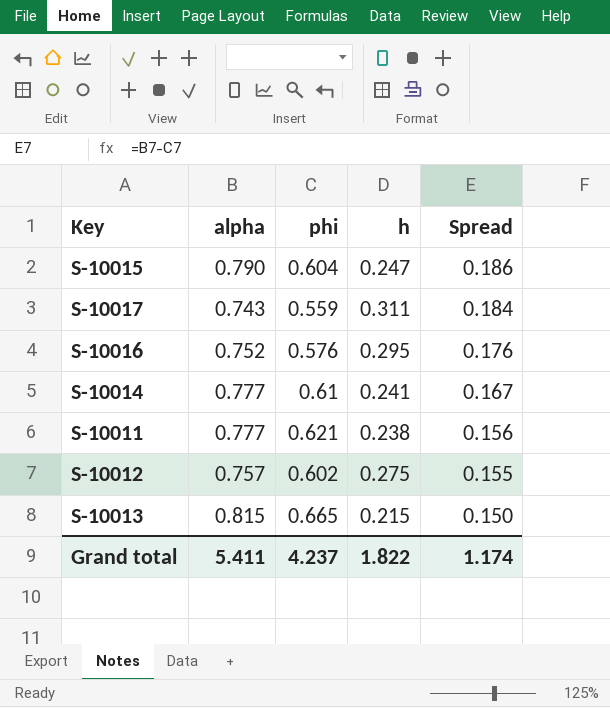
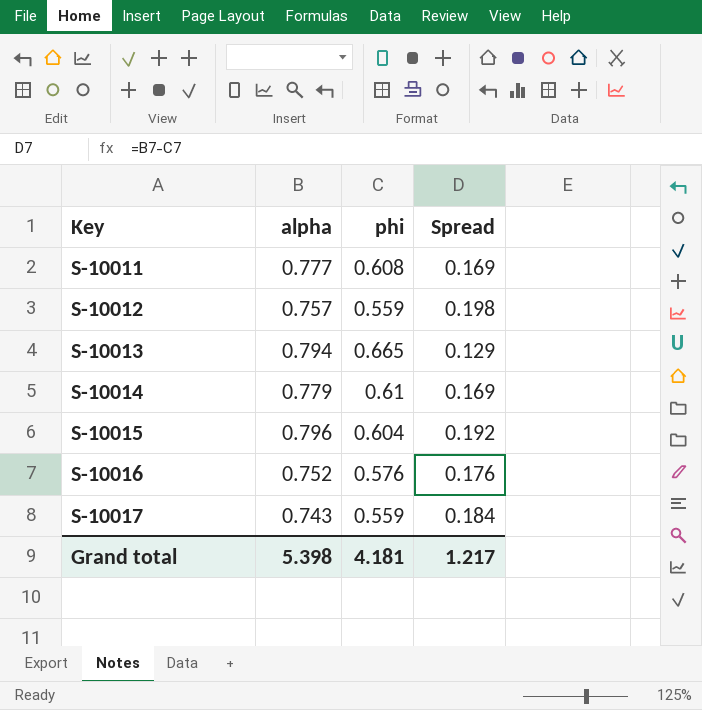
row order: Spread descending -> Key ascending
column h | position: 4 -> none
S-10011 | phi: 0.621 -> 0.608
S-10011 | Spread: 0.156 -> 0.169
S-10012 | phi: 0.602 -> 0.559
S-10012 | Spread: 0.155 -> 0.198
S-10013 | alpha: 0.815 -> 0.794
S-10013 | Spread: 0.150 -> 0.129
S-10014 | alpha: 0.777 -> 0.779
S-10014 | Spread: 0.167 -> 0.169
S-10015 | alpha: 0.790 -> 0.796
S-10015 | Spread: 0.186 -> 0.192
Grand total | alpha: 5.411 -> 5.398
Grand total | phi: 4.237 -> 4.181
Grand total | Spread: 1.174 -> 1.217

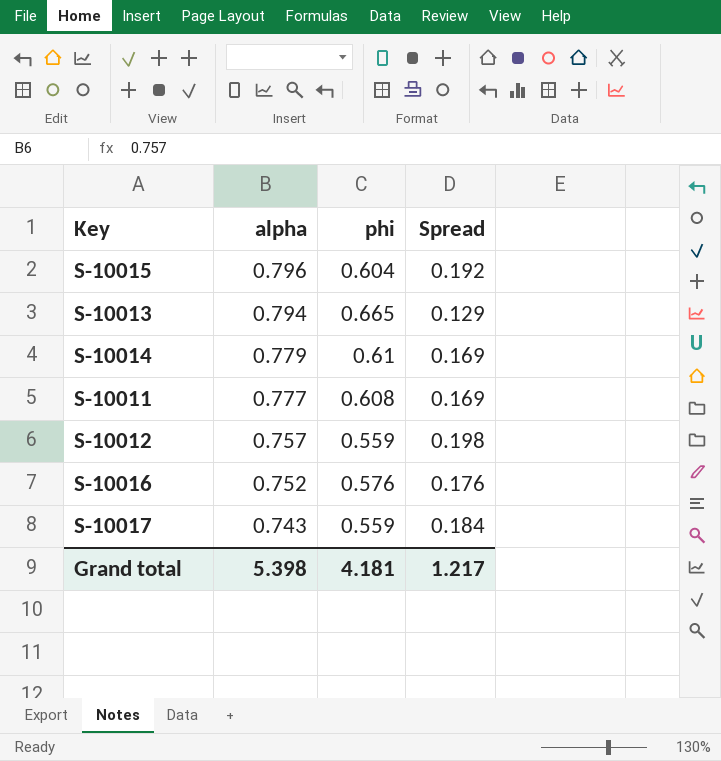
row order: Key ascending -> alpha descending

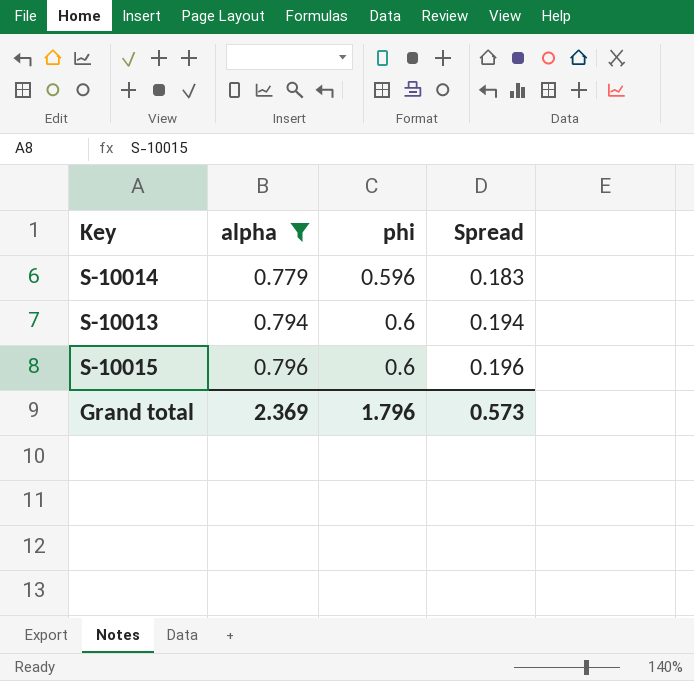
filter: none -> alpha >= 0.779
row order: alpha descending -> alpha ascending
S-10014 | phi: 0.61 -> 0.596
S-10014 | Spread: 0.169 -> 0.183
S-10013 | phi: 0.665 -> 0.6
S-10013 | Spread: 0.129 -> 0.194
S-10015 | phi: 0.604 -> 0.6
S-10015 | Spread: 0.192 -> 0.196
Grand total | alpha: 5.398 -> 2.369
Grand total | phi: 4.181 -> 1.796
Grand total | Spread: 1.217 -> 0.573

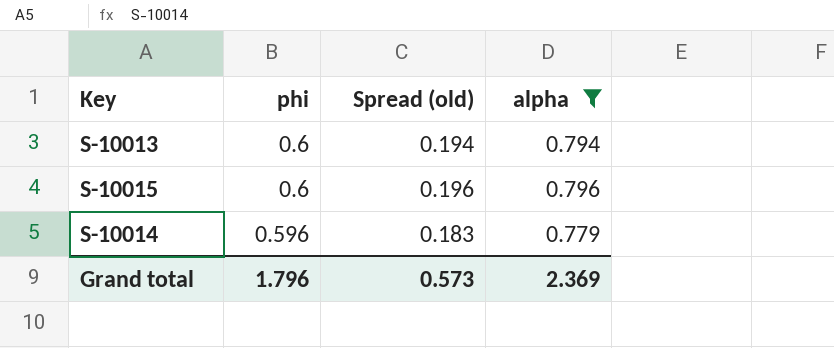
row order: alpha ascending -> phi descending
column name: Spread -> Spread (old)
column alpha | position: 2 -> 4

